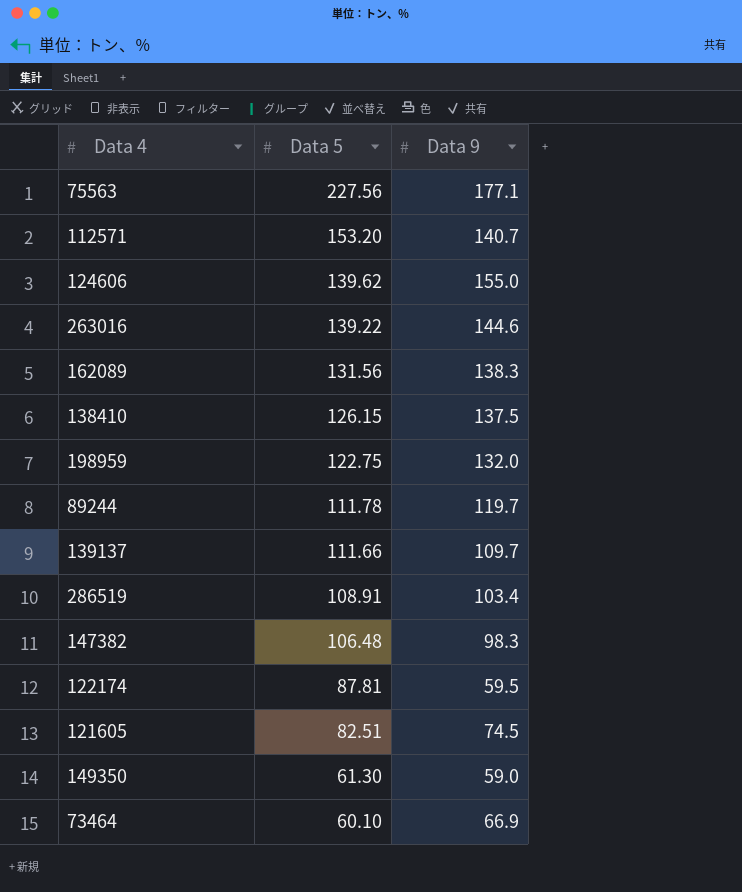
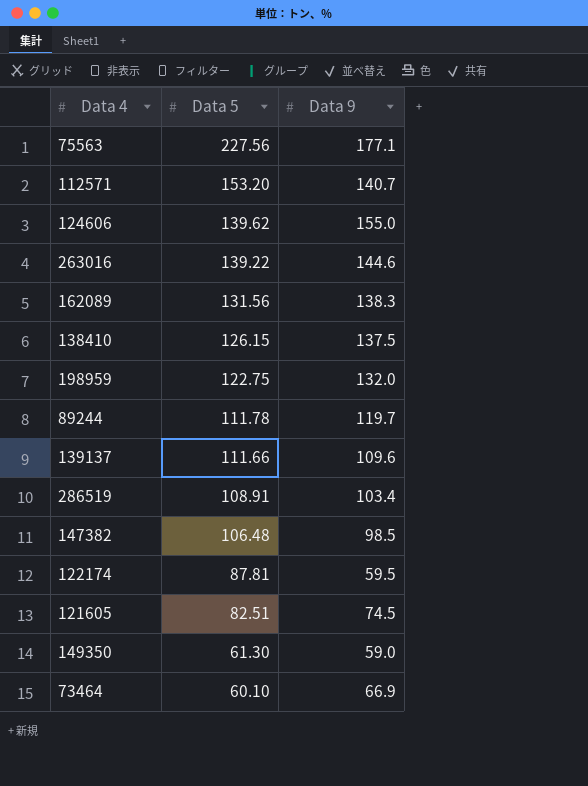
139137 | Data 9: 109.7 -> 109.6
147382 | Data 9: 98.3 -> 98.5

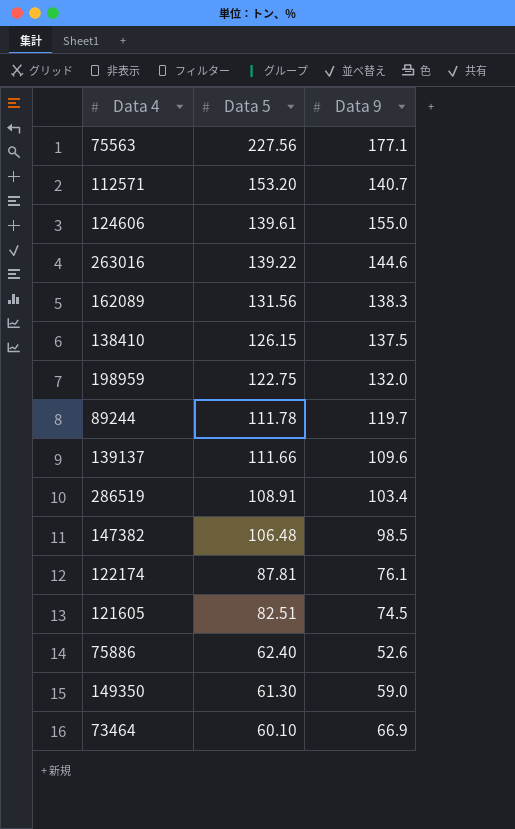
124606 | Data 5: 139.62 -> 139.61
122174 | Data 9: 59.5 -> 76.1
row 75886: none -> 62.40 | 52.6

